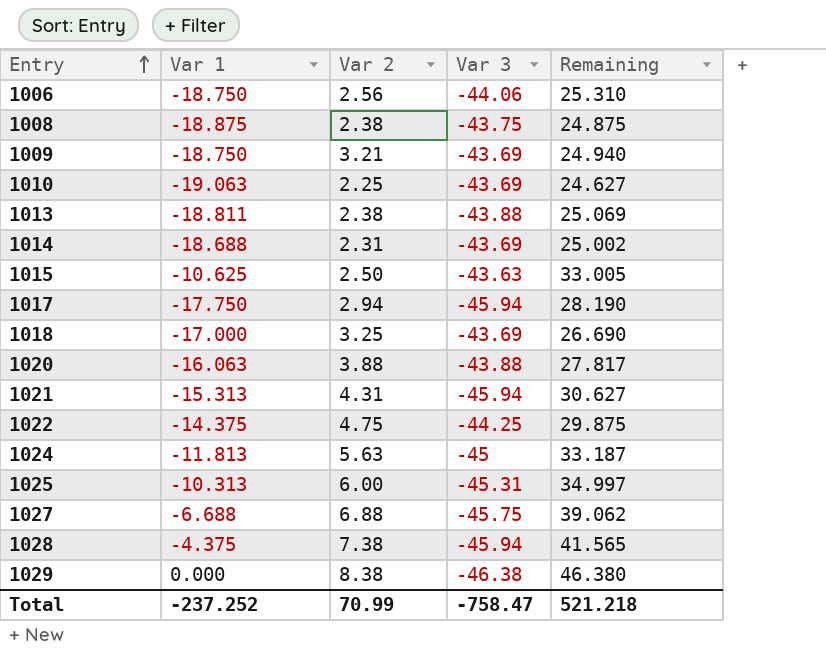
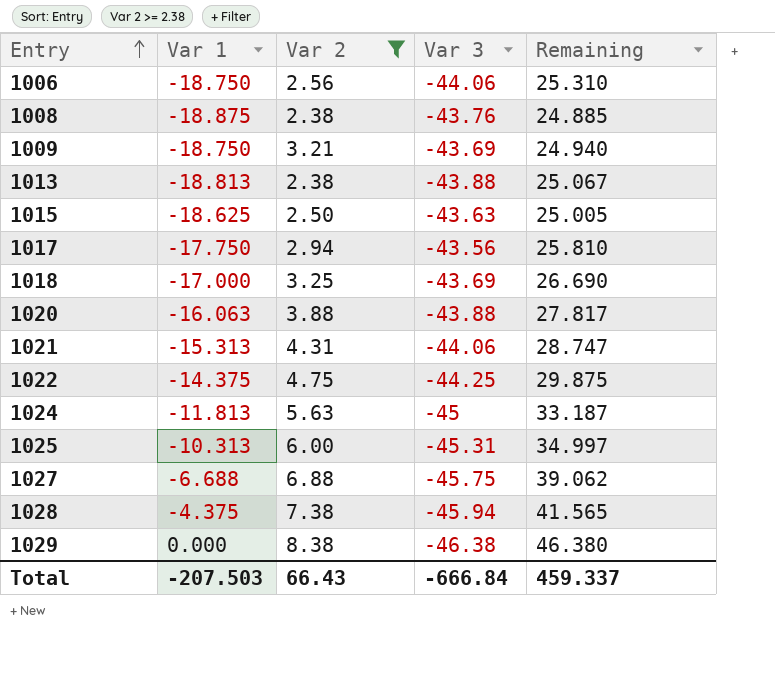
filter: none -> Var 2 >= 2.38
1008 | Var 3: -43.75 -> -43.76
1008 | Remaining: 24.875 -> 24.885
1013 | Var 1: -18.811 -> -18.813
1013 | Remaining: 25.069 -> 25.067
1015 | Var 1: -10.625 -> -18.625
1015 | Remaining: 33.005 -> 25.005
1017 | Var 3: -45.94 -> -43.56
1017 | Remaining: 28.190 -> 25.810
1021 | Var 3: -45.94 -> -44.06
1021 | Remaining: 30.627 -> 28.747
Total | Var 1: -237.252 -> -207.503
Total | Var 2: 70.99 -> 66.43
Total | Var 3: -758.47 -> -666.84
Total | Remaining: 521.218 -> 459.337

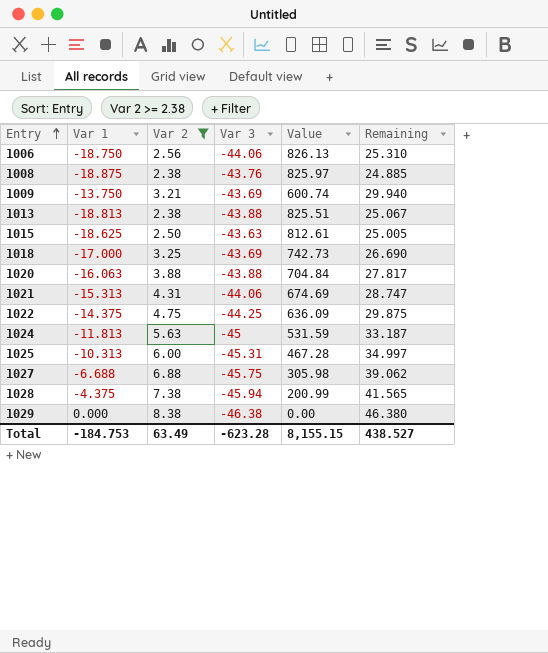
column Value | formula: none -> [Var 1] * [Var 3]
row 1017: -17.750 | 2.94 | -43.56 | 25.810 -> none
1009 | Var 1: -18.750 -> -13.750
1009 | Remaining: 24.940 -> 29.940
Total | Var 1: -207.503 -> -184.753
Total | Var 2: 66.43 -> 63.49
Total | Var 3: -666.84 -> -623.28
Total | Remaining: 459.337 -> 438.527

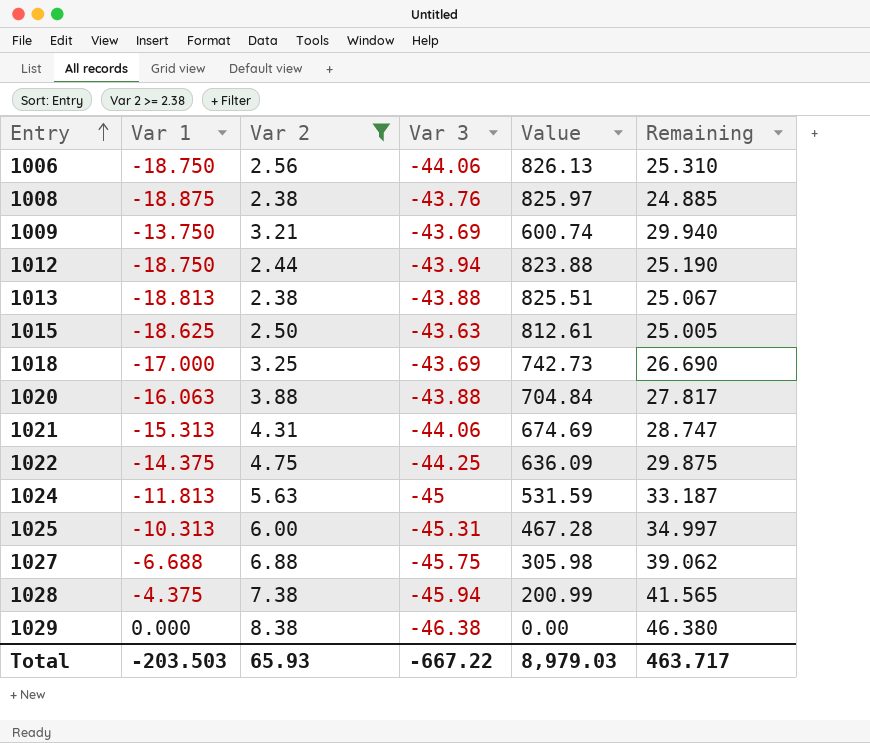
row 1012: none -> -18.750 | 2.44 | -43.94 | 823.88 | 25.190
Total | Var 1: -184.753 -> -203.503
Total | Var 2: 63.49 -> 65.93
Total | Var 3: -623.28 -> -667.22
Total | Value: 8,155.15 -> 8,979.03
Total | Remaining: 438.527 -> 463.717

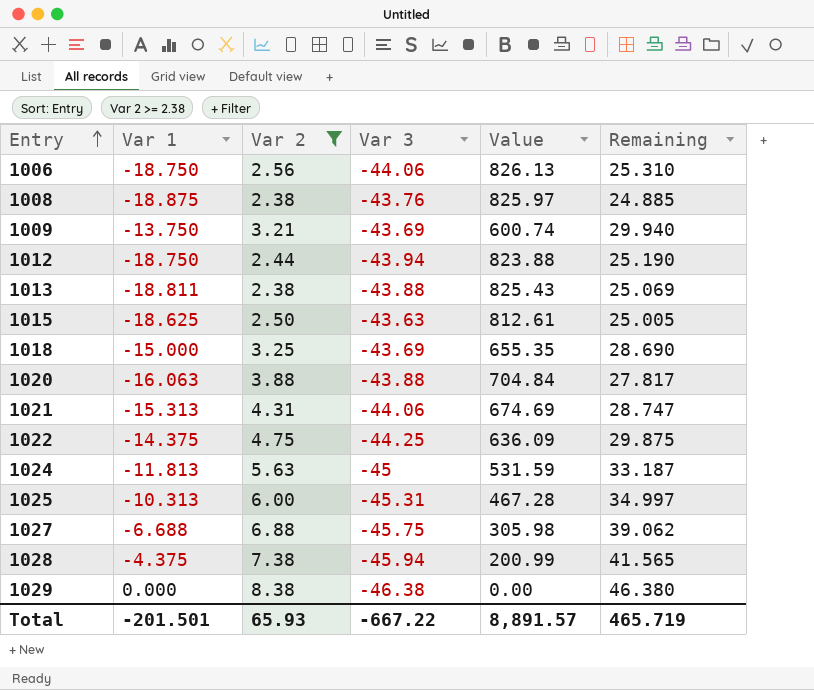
1013 | Var 1: -18.813 -> -18.811
1013 | Value: 825.51 -> 825.43
1013 | Remaining: 25.067 -> 25.069
1018 | Var 1: -17.000 -> -15.000
1018 | Value: 742.73 -> 655.35
1018 | Remaining: 26.690 -> 28.690
Total | Var 1: -203.503 -> -201.501
Total | Value: 8,979.03 -> 8,891.57
Total | Remaining: 463.717 -> 465.719

